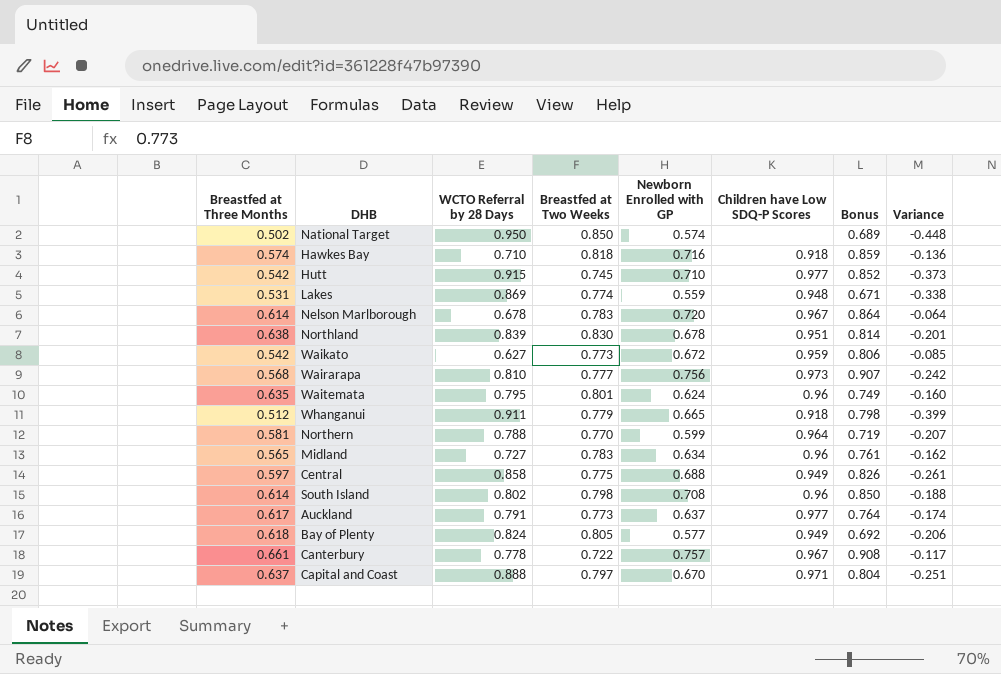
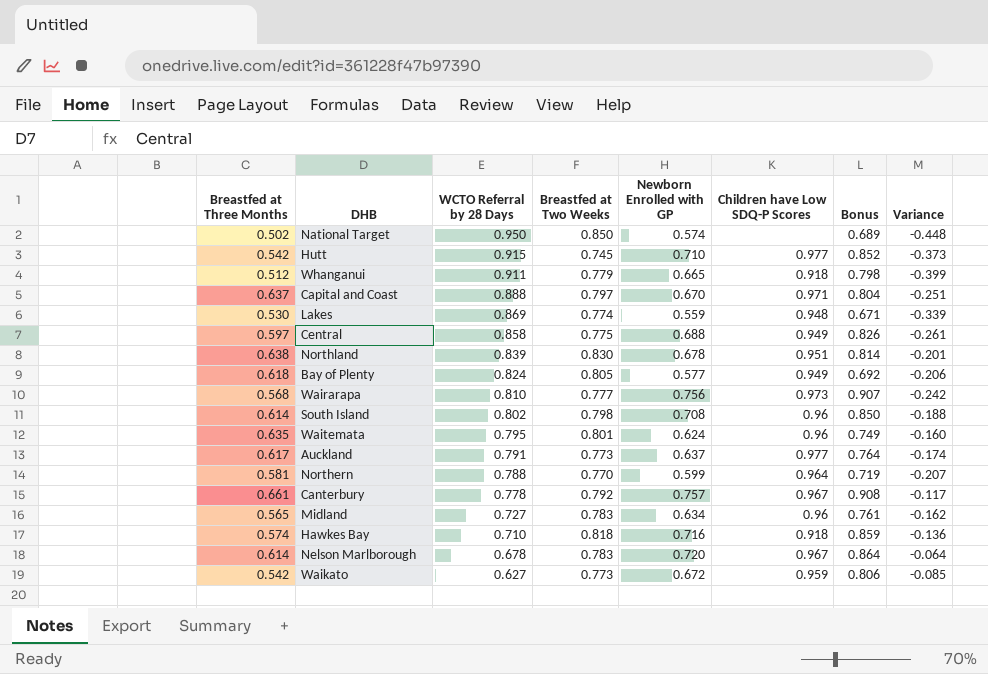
row order: none -> WCTO Referral by 28 Days descending
Lakes | Breastfed at Three Months: 0.531 -> 0.530
Lakes | Variance: -0.338 -> -0.339
Canterbury | Breastfed at Two Weeks: 0.722 -> 0.792

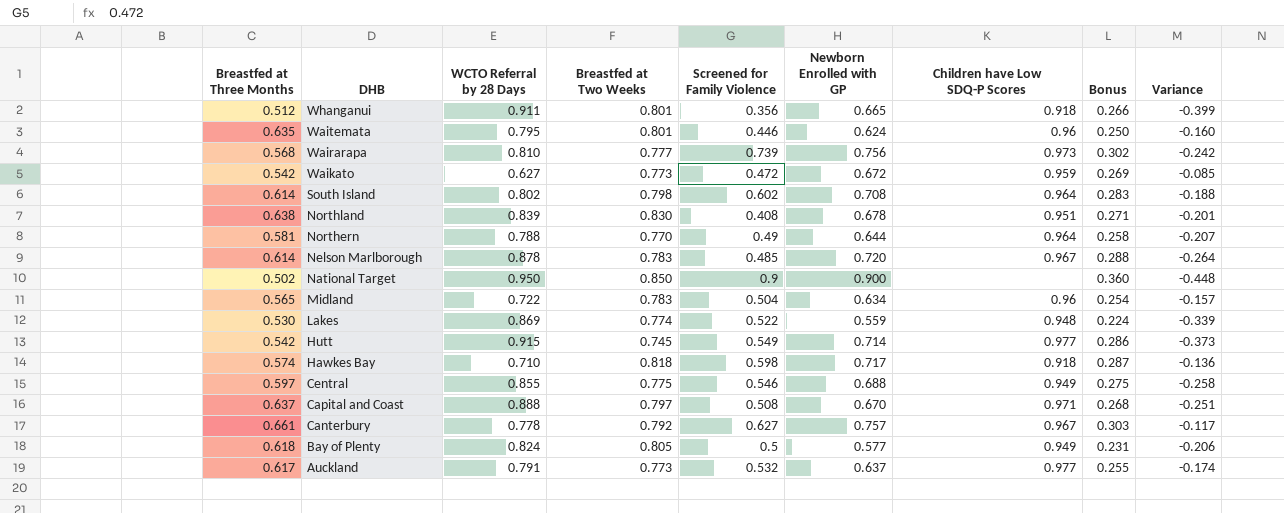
row order: WCTO Referral by 28 Days descending -> DHB descending
column Screened for Family Violence | position: none -> 5
column Bonus | formula: [Newborn Enrolled with GP] * 1.2 -> [Newborn Enrolled with GP] * 0.4
Whanganui | Breastfed at Two Weeks: 0.779 -> 0.801
South Island | Children have Low SDQ-P Scores: 0.96 -> 0.964
Northern | Newborn Enrolled with GP: 0.599 -> 0.644
Nelson Marlborough | WCTO Referral by 28 Days: 0.678 -> 0.878
Nelson Marlborough | Variance: -0.064 -> -0.264
National Target | Newborn Enrolled with GP: 0.574 -> 0.900
Midland | WCTO Referral by 28 Days: 0.727 -> 0.722
Midland | Variance: -0.162 -> -0.157
Hutt | Newborn Enrolled with GP: 0.710 -> 0.714
Hawkes Bay | Newborn Enrolled with GP: 0.716 -> 0.717
Central | WCTO Referral by 28 Days: 0.858 -> 0.855
Central | Variance: -0.261 -> -0.258

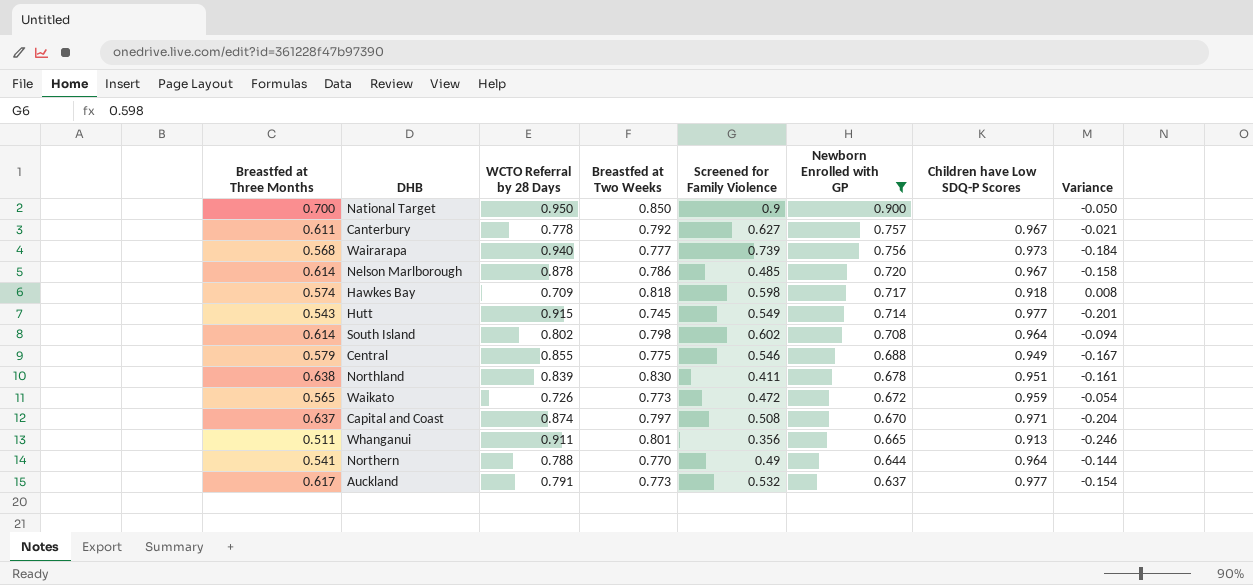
filter: none -> Newborn Enrolled with GP >= 0.637
row order: DHB descending -> Newborn Enrolled with GP descending
column Bonus | formula: [Newborn Enrolled with GP] * 0.4 -> none
column Variance | formula: [Breastfed at Three Months] - [WCTO Referral by 28 Days] -> [Newborn Enrolled with GP] - [WCTO Referral by 28 Days]
National Target | Breastfed at Three Months: 0.502 -> 0.700
Canterbury | Breastfed at Three Months: 0.661 -> 0.611
Wairarapa | WCTO Referral by 28 Days: 0.810 -> 0.940
Nelson Marlborough | Breastfed at Two Weeks: 0.783 -> 0.786
Hawkes Bay | WCTO Referral by 28 Days: 0.710 -> 0.709
Hutt | Breastfed at Three Months: 0.542 -> 0.543
Central | Breastfed at Three Months: 0.597 -> 0.579
Northland | Screened for Family Violence: 0.408 -> 0.411
Waikato | Breastfed at Three Months: 0.542 -> 0.565
Waikato | WCTO Referral by 28 Days: 0.627 -> 0.726
Capital and Coast | WCTO Referral by 28 Days: 0.888 -> 0.874
Whanganui | Breastfed at Three Months: 0.512 -> 0.511
Whanganui | Children have Low SDQ-P Scores: 0.918 -> 0.913
Northern | Breastfed at Three Months: 0.581 -> 0.541

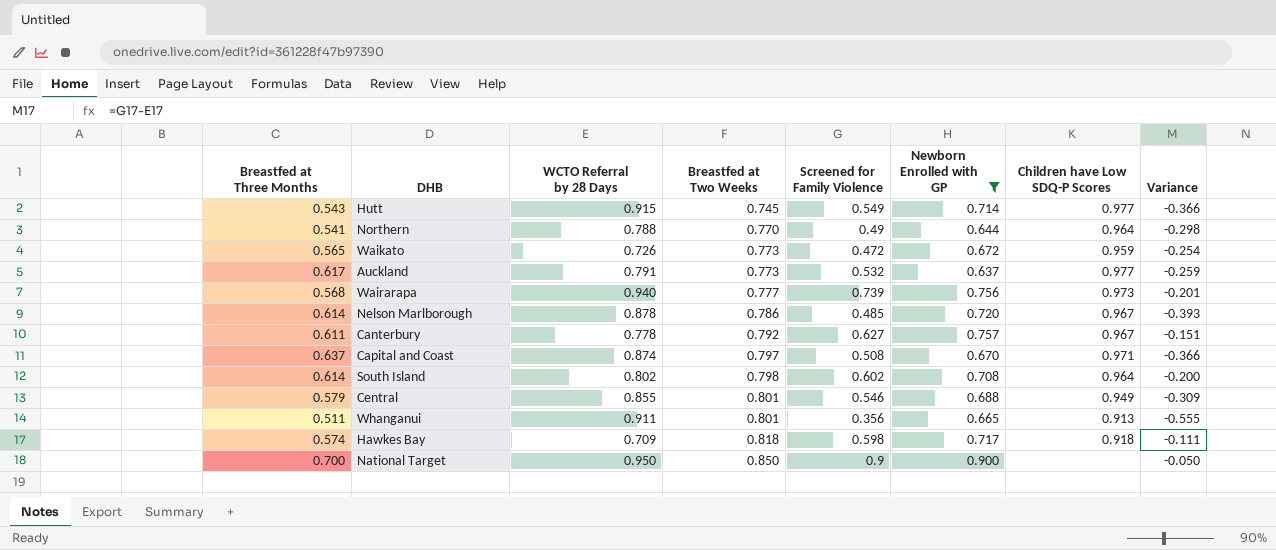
row order: Newborn Enrolled with GP descending -> Breastfed at Two Weeks ascending
column Variance | formula: [Newborn Enrolled with GP] - [WCTO Referral by 28 Days] -> [Screened for Family Violence] - [WCTO Referral by 28 Days]
row Northland: 0.638 | 0.839 | 0.830 | 0.411 | 0.678 | 0.951 | -0.161 -> none
Central | Breastfed at Two Weeks: 0.775 -> 0.801

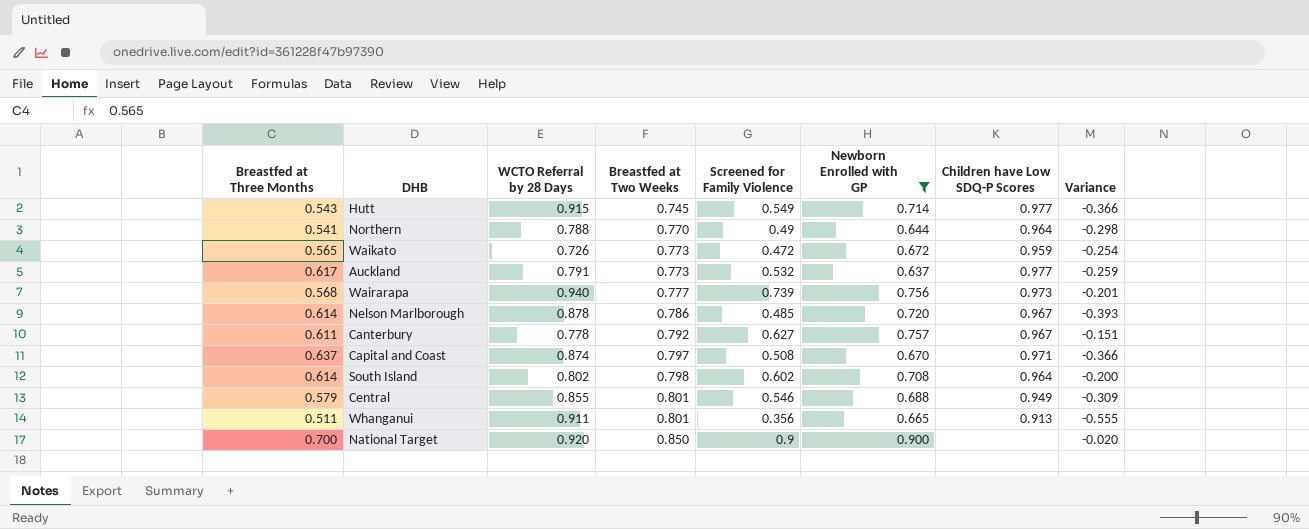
row Hawkes Bay: 0.574 | 0.709 | 0.818 | 0.598 | 0.717 | 0.918 | -0.111 -> none
National Target | WCTO Referral by 28 Days: 0.950 -> 0.920
National Target | Variance: -0.050 -> -0.020

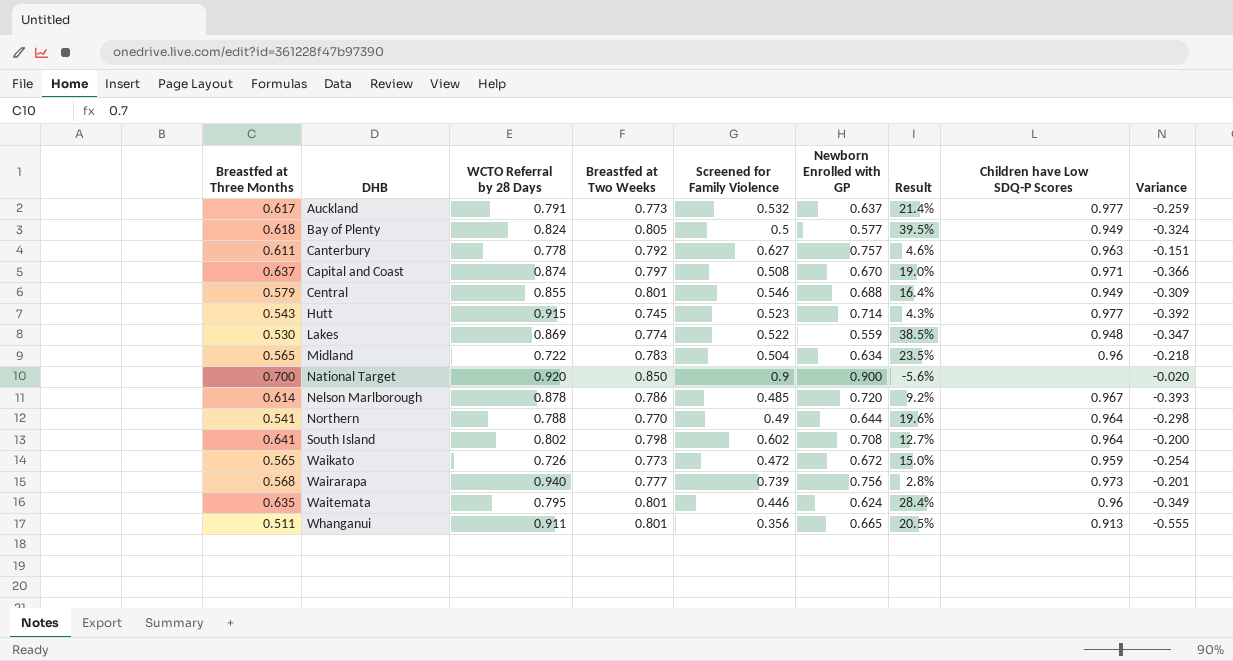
filter: Newborn Enrolled with GP >= 0.637 -> none
row order: Breastfed at Two Weeks ascending -> DHB ascending
column Result | formula: none -> ([Breastfed at Two Weeks] - [Newborn Enrolled with GP]) / [Newborn Enrolled with GP]
Canterbury | Children have Low SDQ-P Scores: 0.967 -> 0.963
Hutt | Screened for Family Violence: 0.549 -> 0.523
Hutt | Variance: -0.366 -> -0.392
South Island | Breastfed at Three Months: 0.614 -> 0.641

